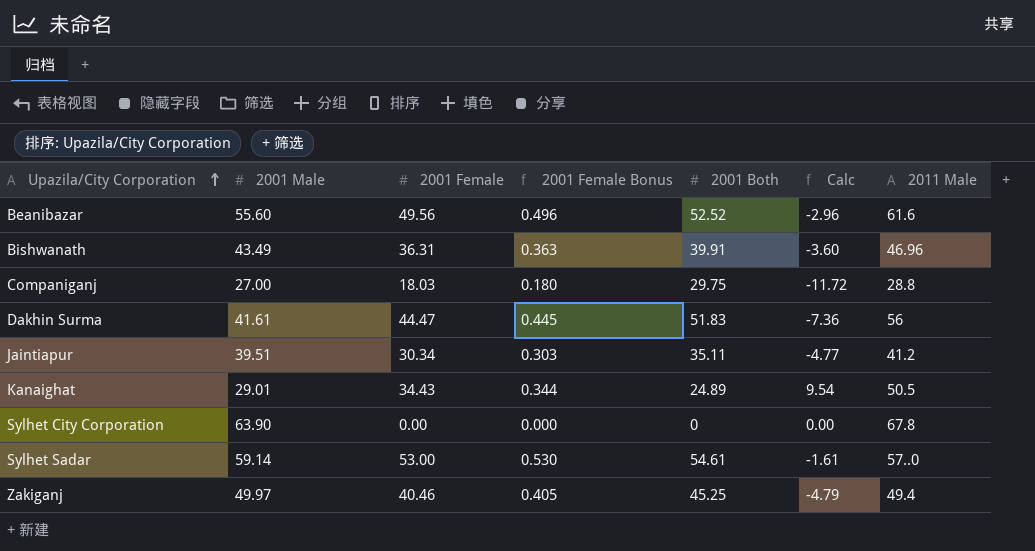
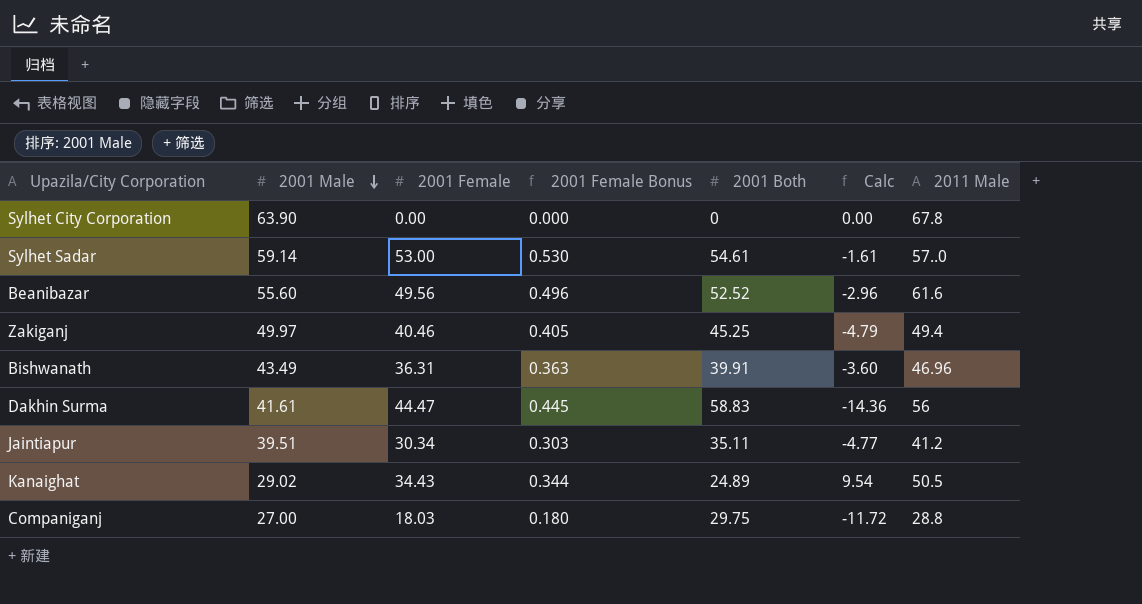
row order: Upazila/City Corporation ascending -> 2001 Male descending
Dakhin Surma | 2001 Both: 51.83 -> 58.83
Dakhin Surma | Calc: -7.36 -> -14.36
Kanaighat | 2001 Male: 29.01 -> 29.02

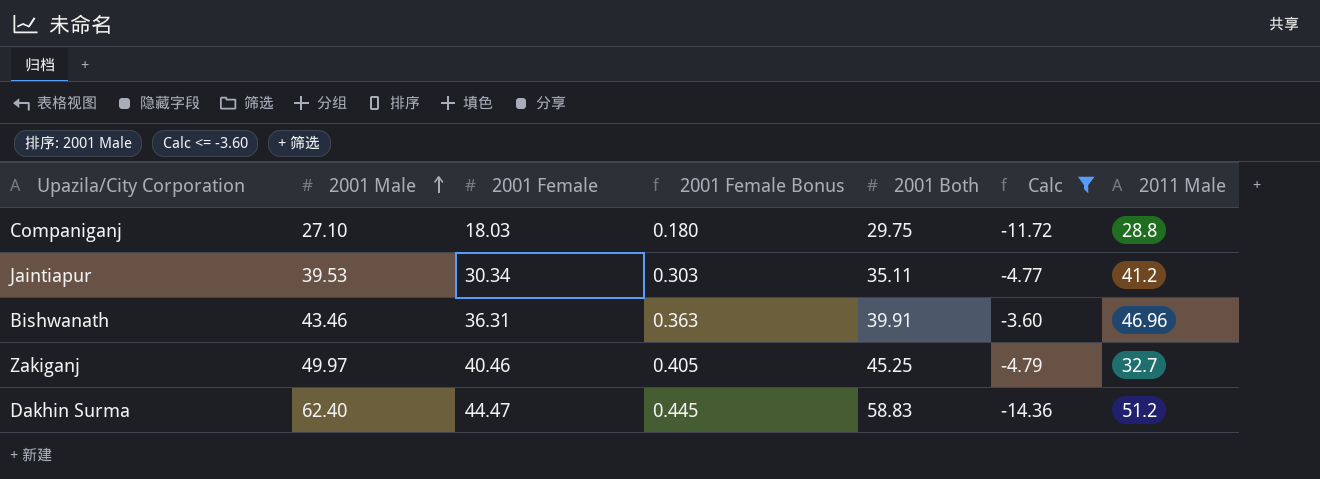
filter: none -> Calc <= -3.60
row order: 2001 Male descending -> 2001 Male ascending
Companiganj | 2001 Male: 27.00 -> 27.10
Jaintiapur | 2001 Male: 39.51 -> 39.53
Bishwanath | 2001 Male: 43.49 -> 43.46
Zakiganj | 2011 Male: 49.4 -> 32.7
Dakhin Surma | 2001 Male: 41.61 -> 62.40
Dakhin Surma | 2011 Male: 56 -> 51.2

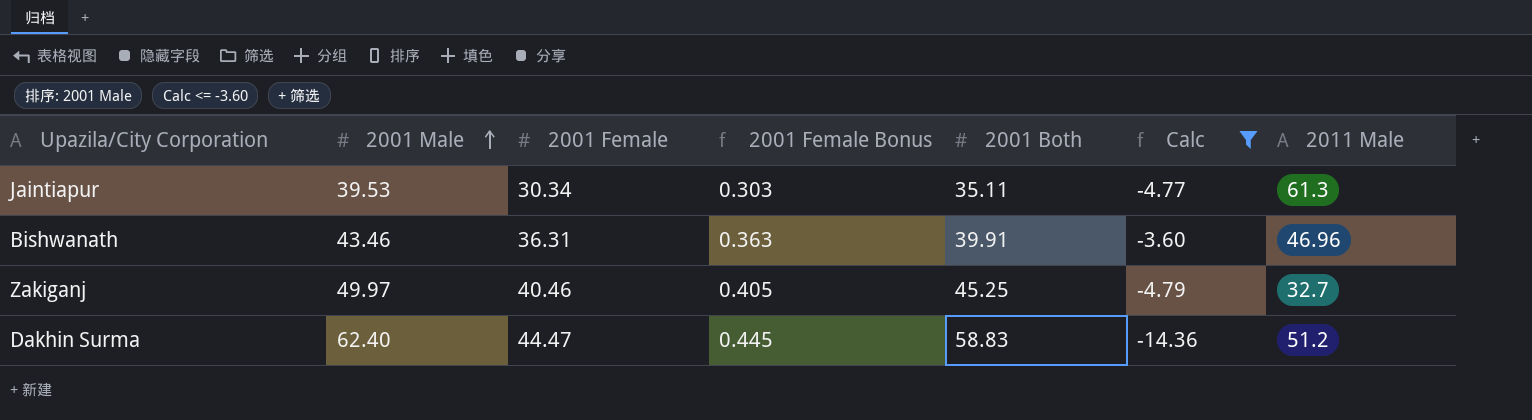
row Companiganj: 27.10 | 18.03 | 0.180 | 29.75 | -11.72 | 28.8 -> none
Jaintiapur | 2011 Male: 41.2 -> 61.3

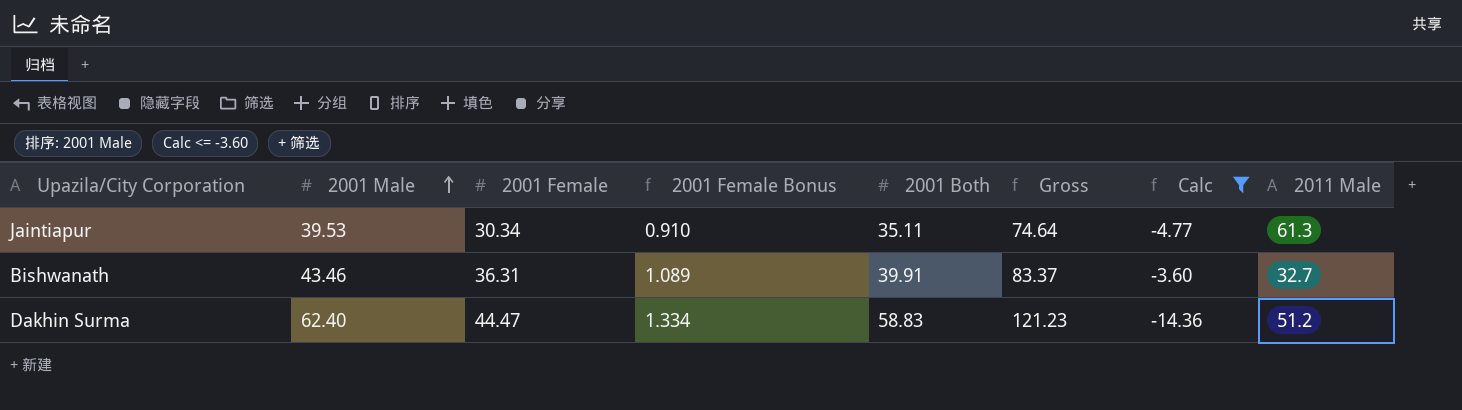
column 2001 Female Bonus | formula: [2001 Female] * 0.01 -> [2001 Female] * 0.03
column Gross | formula: none -> [2001 Male] + [2001 Both]
row Zakiganj: 49.97 | 40.46 | 0.405 | 45.25 | -4.79 | 32.7 -> none
Bishwanath | 2011 Male: 46.96 -> 32.7

